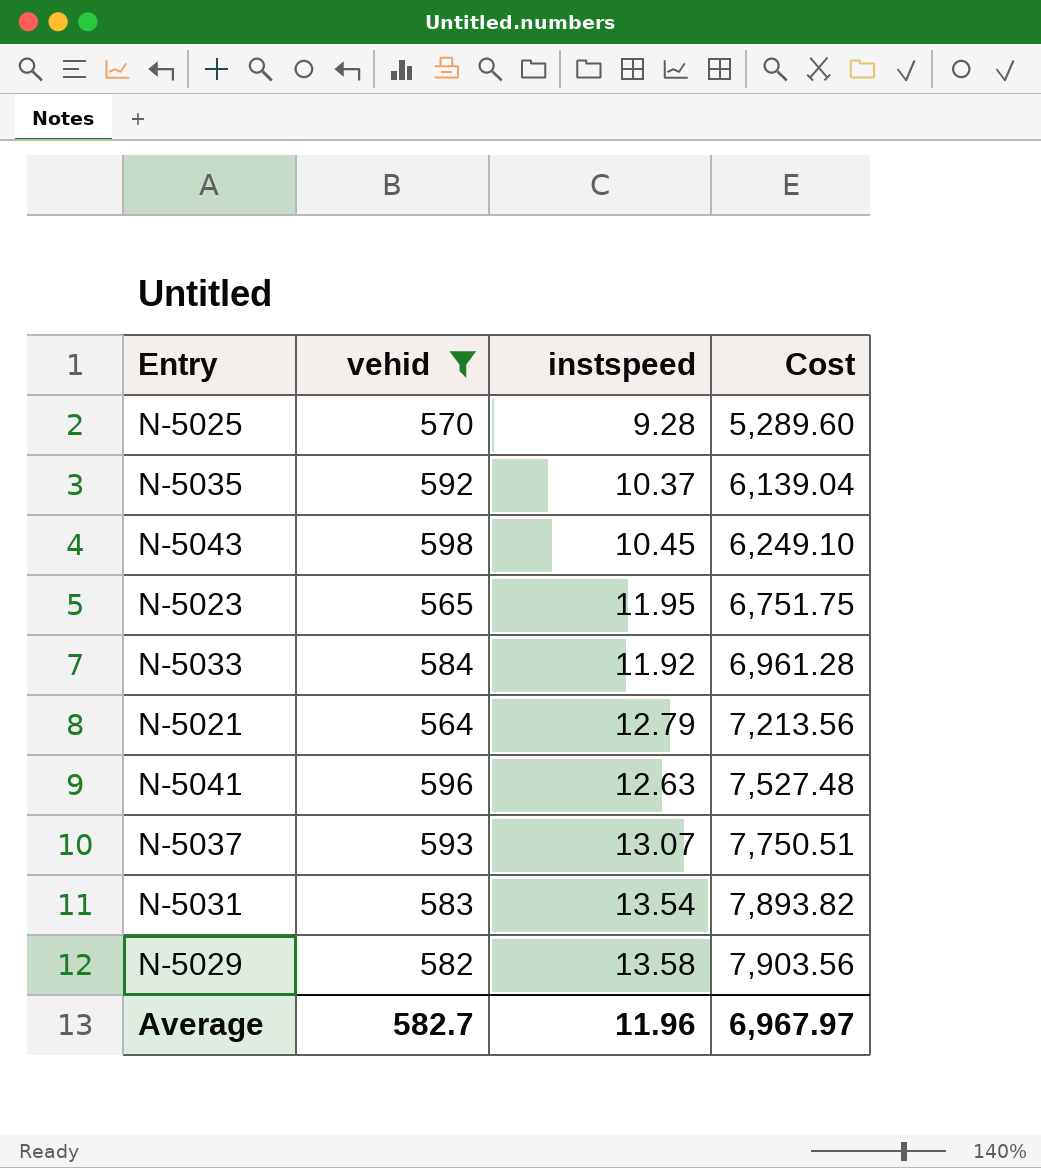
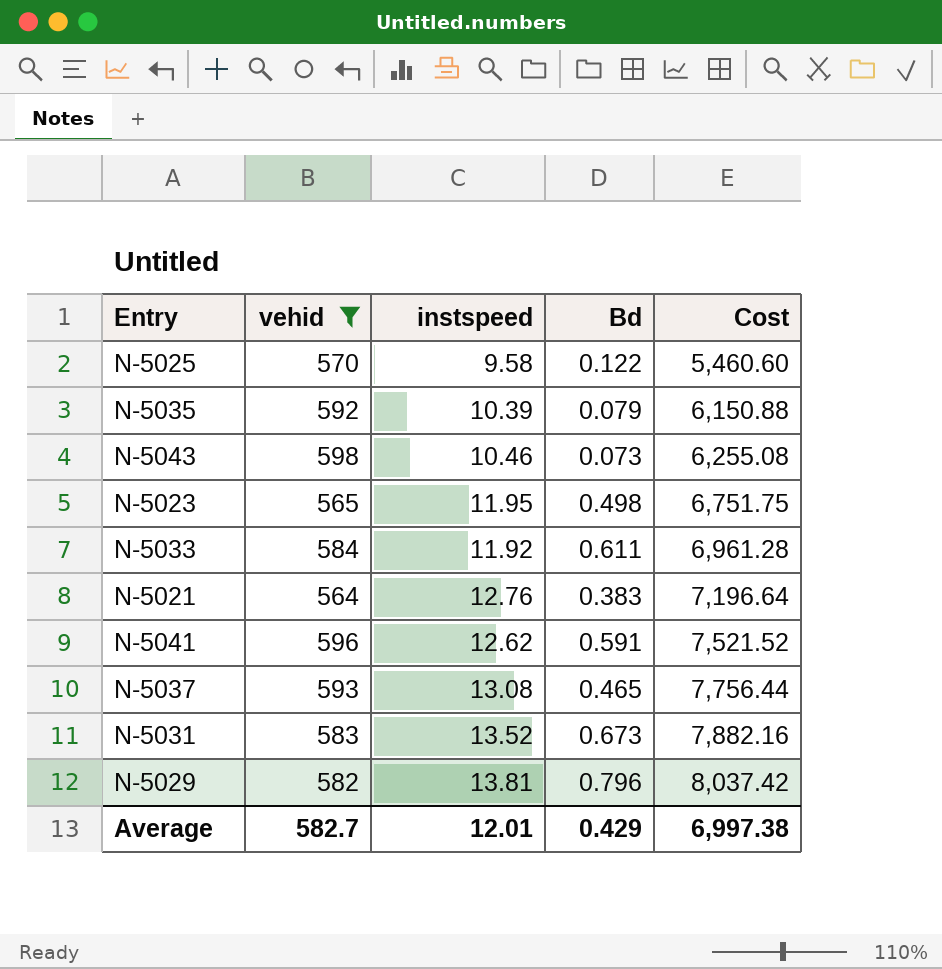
column Bd | position: none -> 4
N-5025 | instspeed: 9.28 -> 9.58
N-5025 | Cost: 5,289.60 -> 5,460.60
N-5035 | instspeed: 10.37 -> 10.39
N-5035 | Cost: 6,139.04 -> 6,150.88
N-5043 | instspeed: 10.45 -> 10.46
N-5043 | Cost: 6,249.10 -> 6,255.08
N-5021 | instspeed: 12.79 -> 12.76
N-5021 | Cost: 7,213.56 -> 7,196.64
N-5041 | instspeed: 12.63 -> 12.62
N-5041 | Cost: 7,527.48 -> 7,521.52
N-5037 | instspeed: 13.07 -> 13.08
N-5037 | Cost: 7,750.51 -> 7,756.44
N-5031 | instspeed: 13.54 -> 13.52
N-5031 | Cost: 7,893.82 -> 7,882.16
N-5029 | instspeed: 13.58 -> 13.81
N-5029 | Cost: 7,903.56 -> 8,037.42
Average | instspeed: 11.96 -> 12.01
Average | Cost: 6,967.97 -> 6,997.38

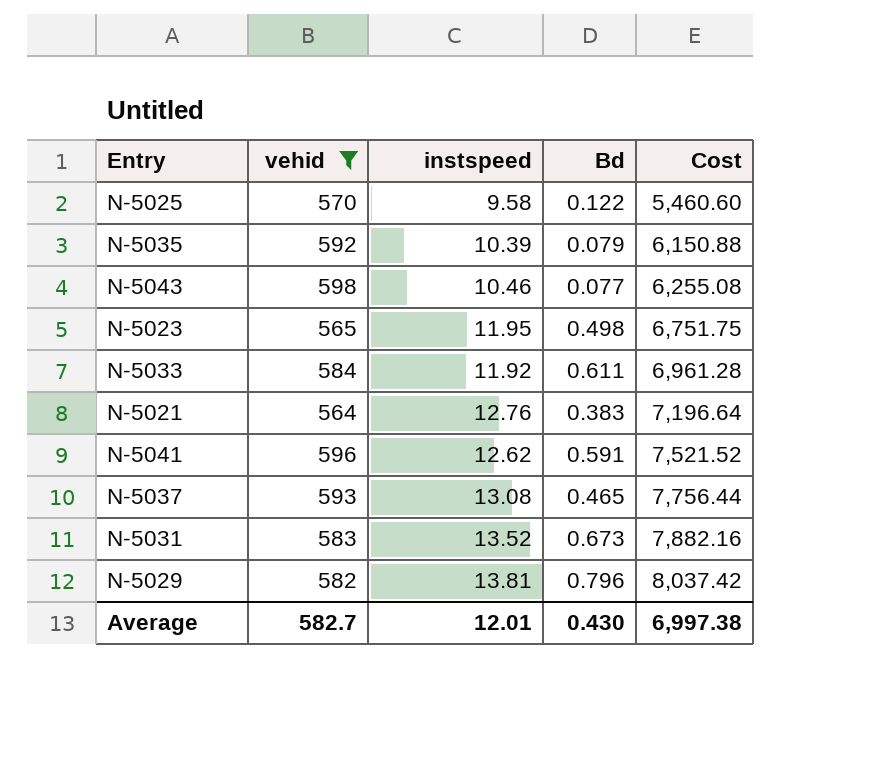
N-5043 | Bd: 0.073 -> 0.077
Average | Bd: 0.429 -> 0.430

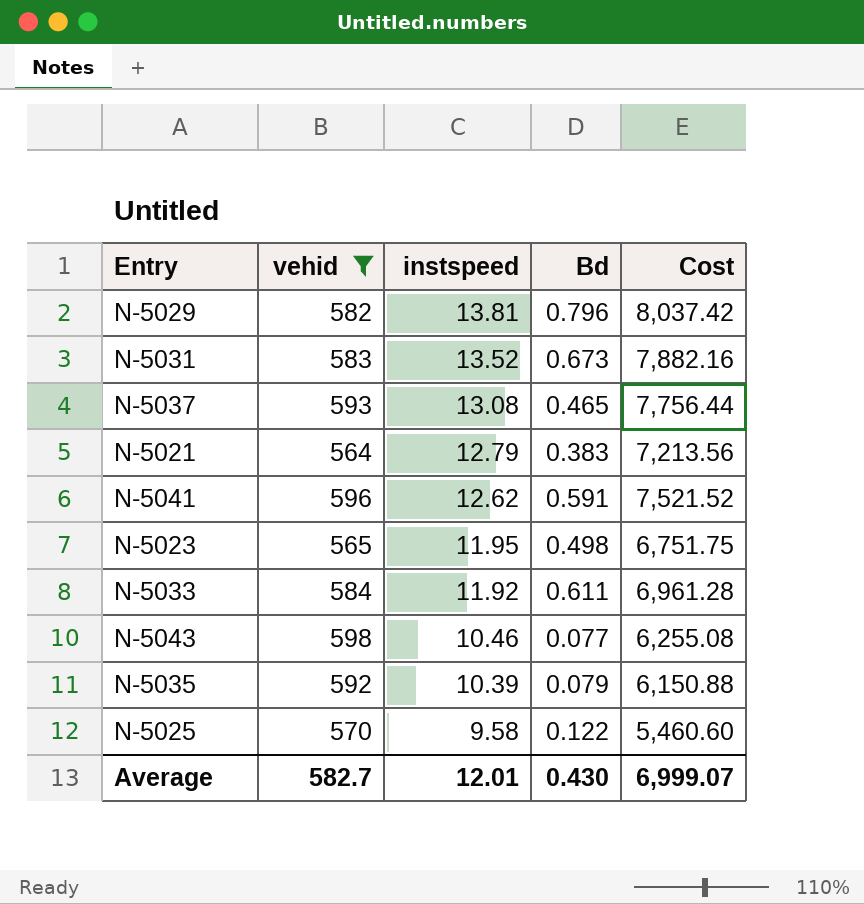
row order: Cost ascending -> instspeed descending
N-5021 | instspeed: 12.76 -> 12.79
N-5021 | Cost: 7,196.64 -> 7,213.56
Average | Cost: 6,997.38 -> 6,999.07

